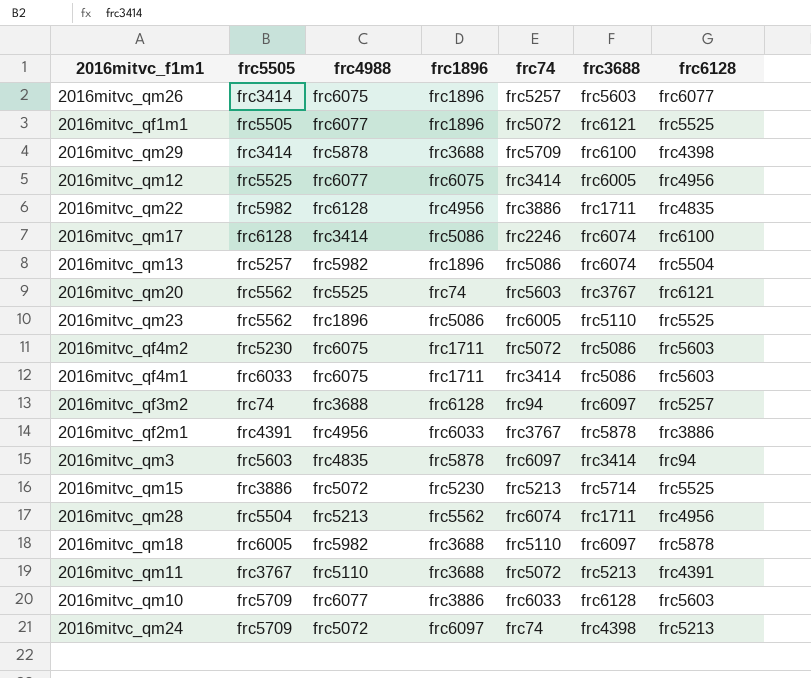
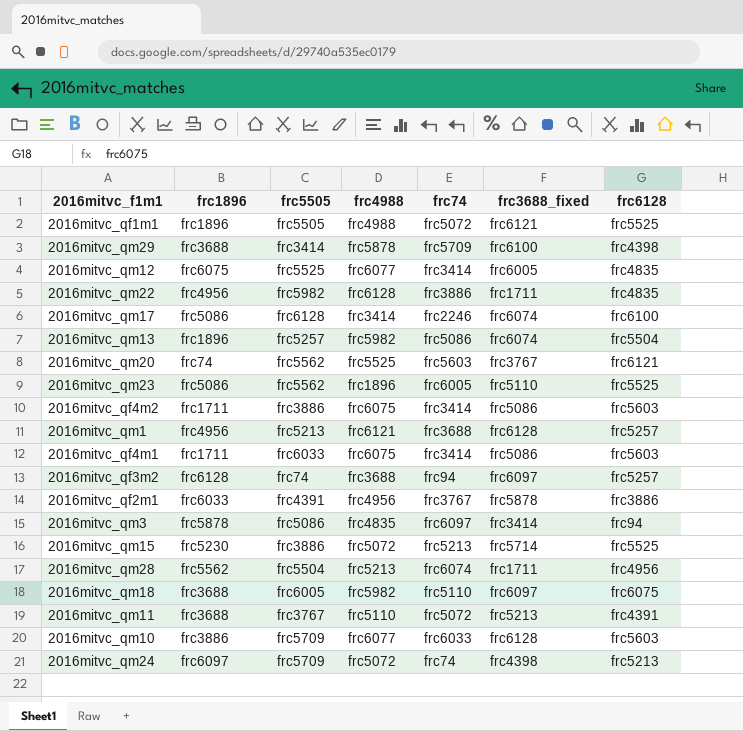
column frc1896 | position: 4 -> 2
column name: frc3688 -> frc3688_fixed
row 2016mitvc_qm26: frc3414 | frc6075 | frc1896 | frc5257 | frc5603 | frc6077 -> none
2016mitvc_qf1m1 | frc4988: frc6077 -> frc4988
2016mitvc_qm12 | frc6128: frc4956 -> frc4835
2016mitvc_qf4m2 | frc5505: frc5230 -> frc3886
2016mitvc_qf4m2 | frc74: frc5072 -> frc3414
row 2016mitvc_qm1: none -> frc4956 | frc5213 | frc6121 | frc3688 | frc6128 | frc5257
2016mitvc_qm3 | frc5505: frc5603 -> frc5086
2016mitvc_qm18 | frc6128: frc5878 -> frc6075

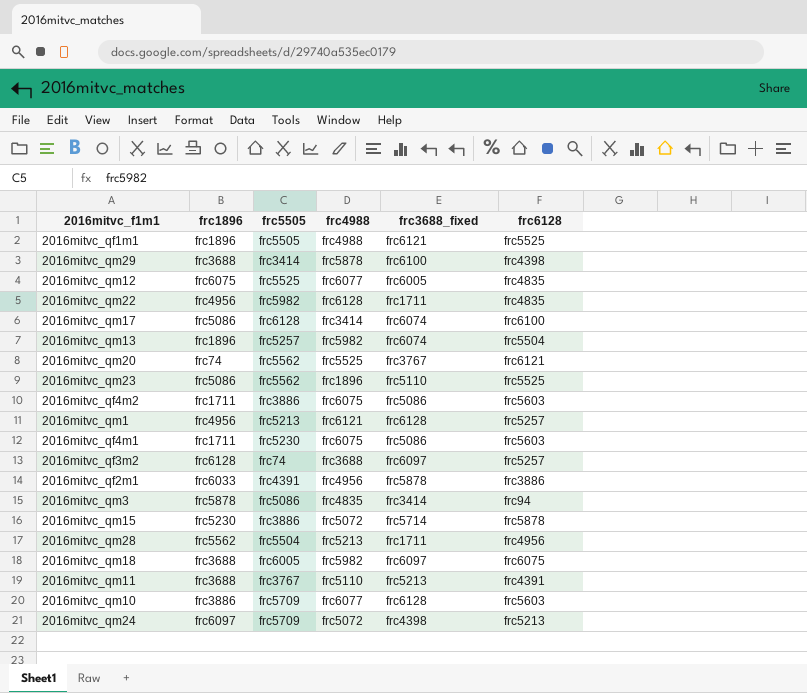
column frc74 | position: 5 -> none
2016mitvc_qf4m1 | frc5505: frc6033 -> frc5230
2016mitvc_qm15 | frc6128: frc5525 -> frc5878

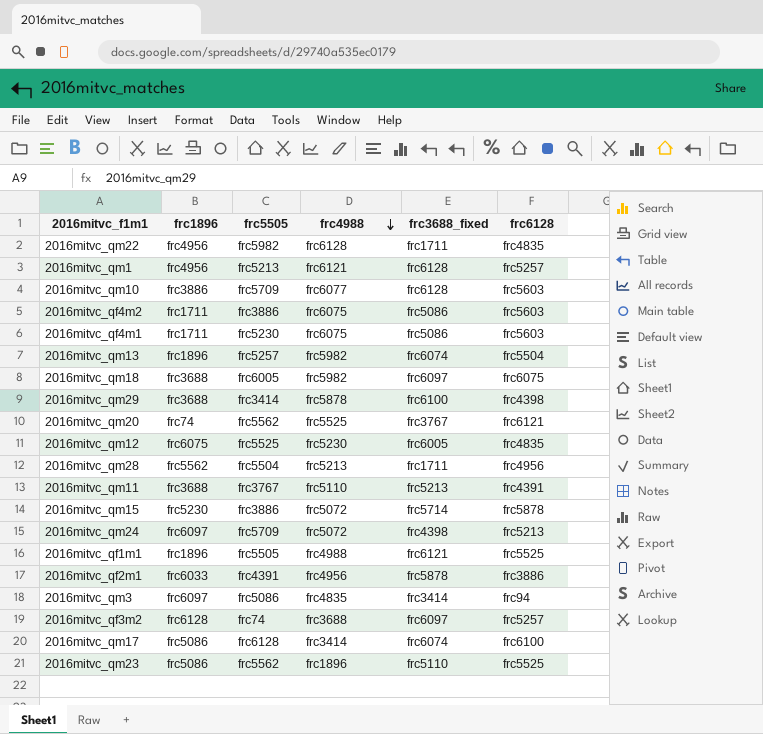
row order: none -> frc4988 descending
2016mitvc_qm12 | frc4988: frc6077 -> frc5230
2016mitvc_qm3 | frc1896: frc5878 -> frc6097

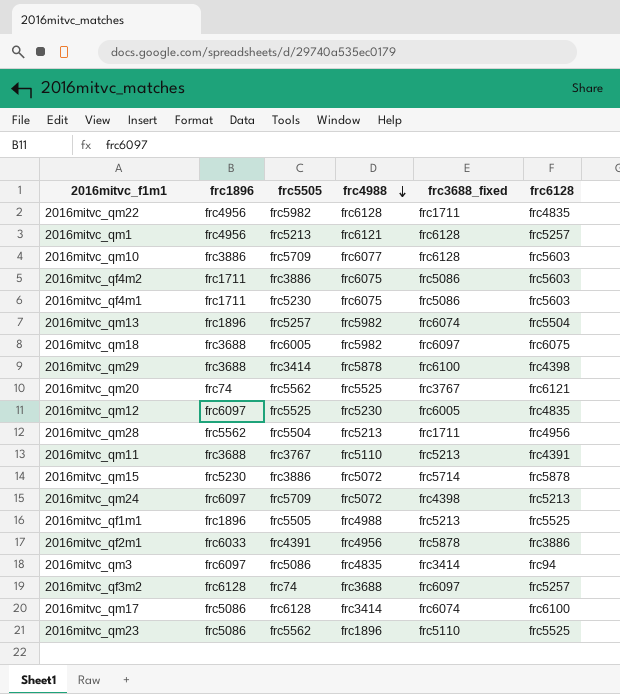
2016mitvc_qm12 | frc1896: frc6075 -> frc6097
2016mitvc_qf1m1 | frc3688_fixed: frc6121 -> frc5213

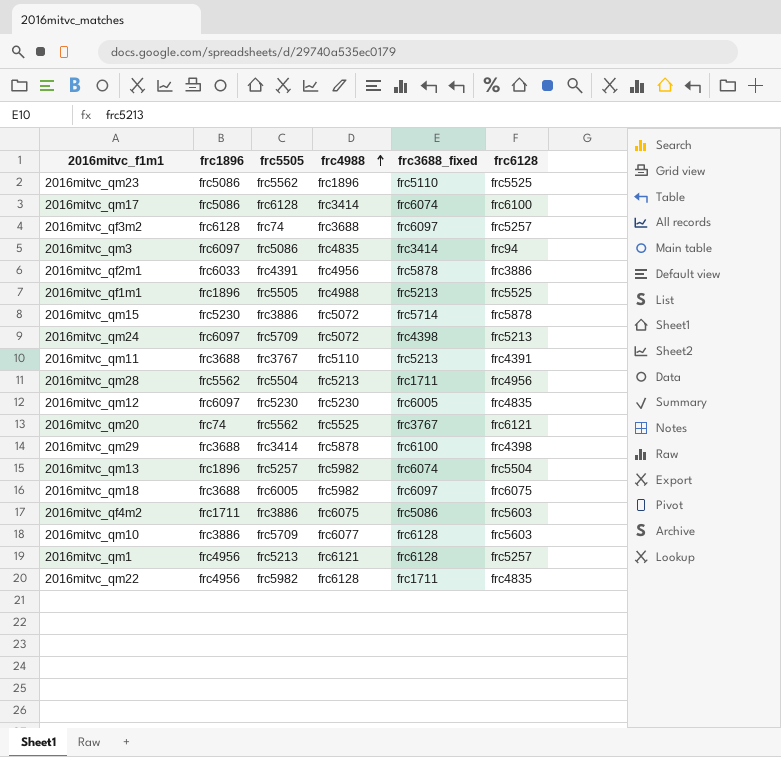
row order: frc4988 descending -> frc4988 ascending
row 2016mitvc_qf4m1: frc1711 | frc5230 | frc6075 | frc5086 | frc5603 -> none
2016mitvc_qm12 | frc5505: frc5525 -> frc5230

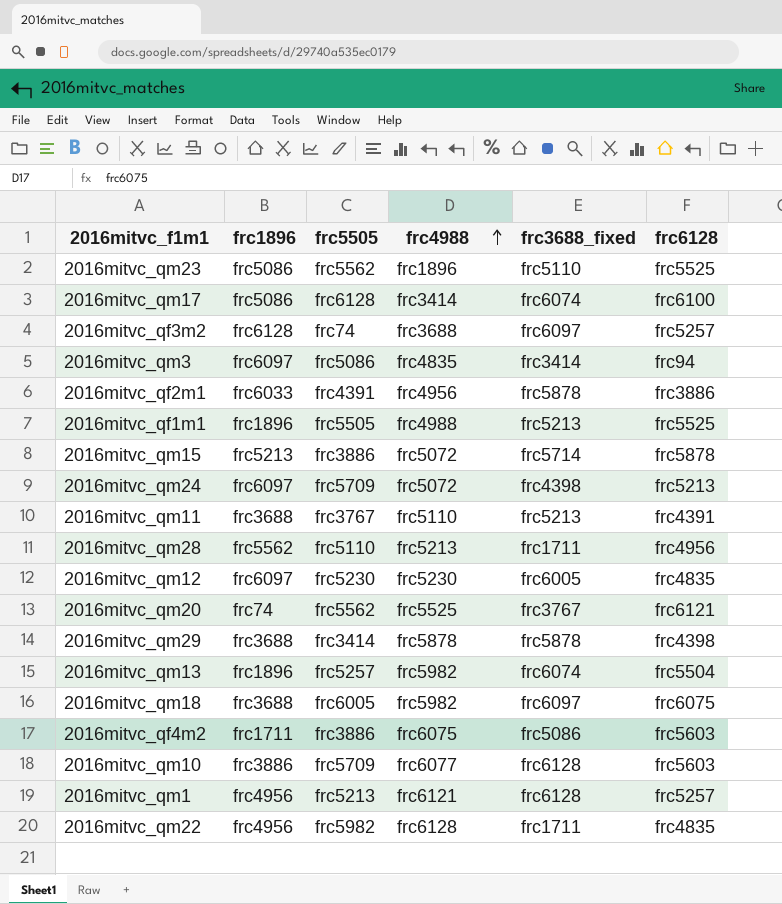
2016mitvc_qm15 | frc1896: frc5230 -> frc5213
2016mitvc_qm28 | frc5505: frc5504 -> frc5110
2016mitvc_qm29 | frc3688_fixed: frc6100 -> frc5878

